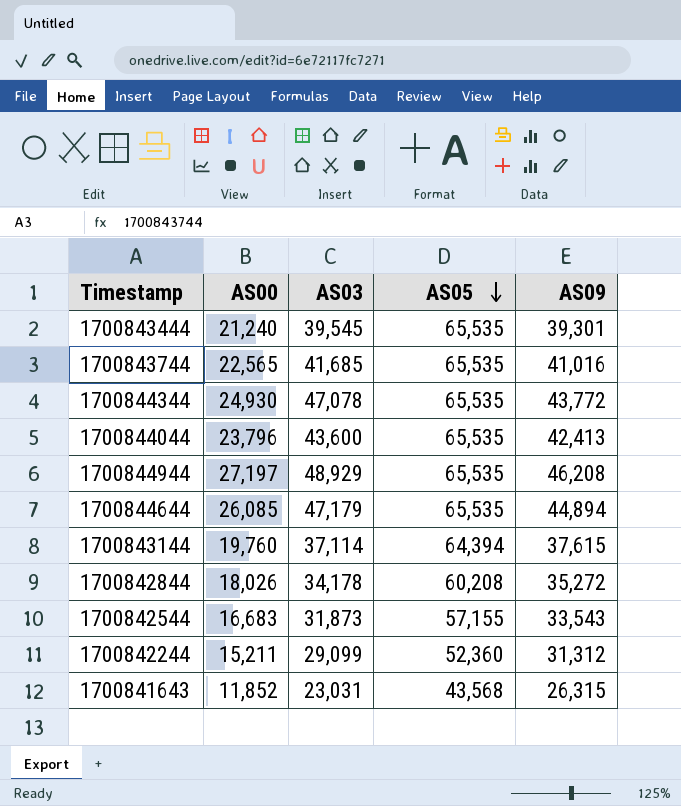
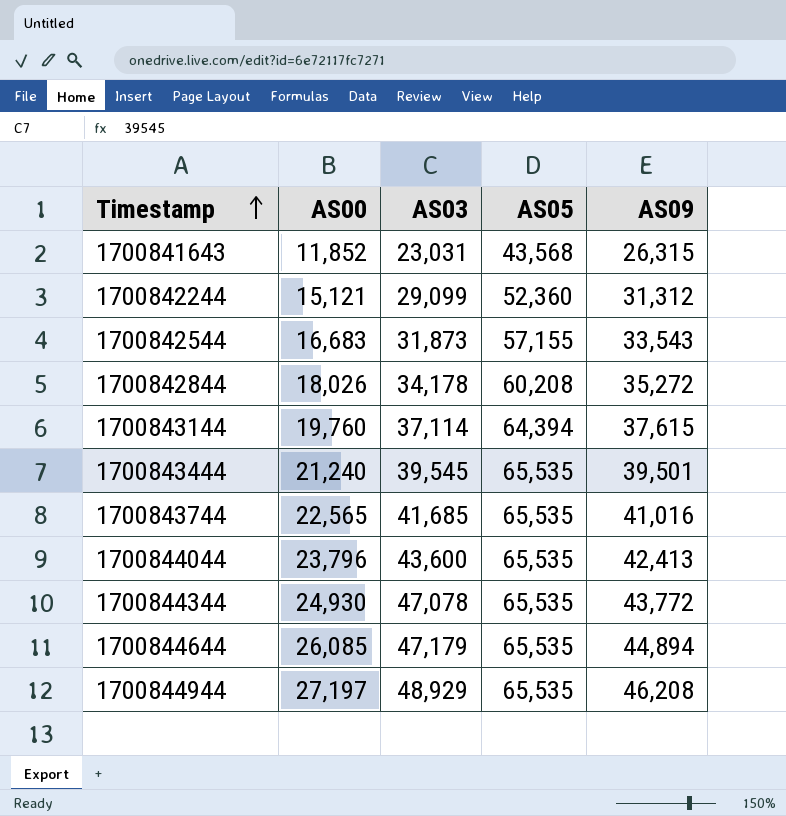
row order: AS05 descending -> Timestamp ascending
1700842244 | AS00: 15,211 -> 15,121
1700843444 | AS09: 39,301 -> 39,501

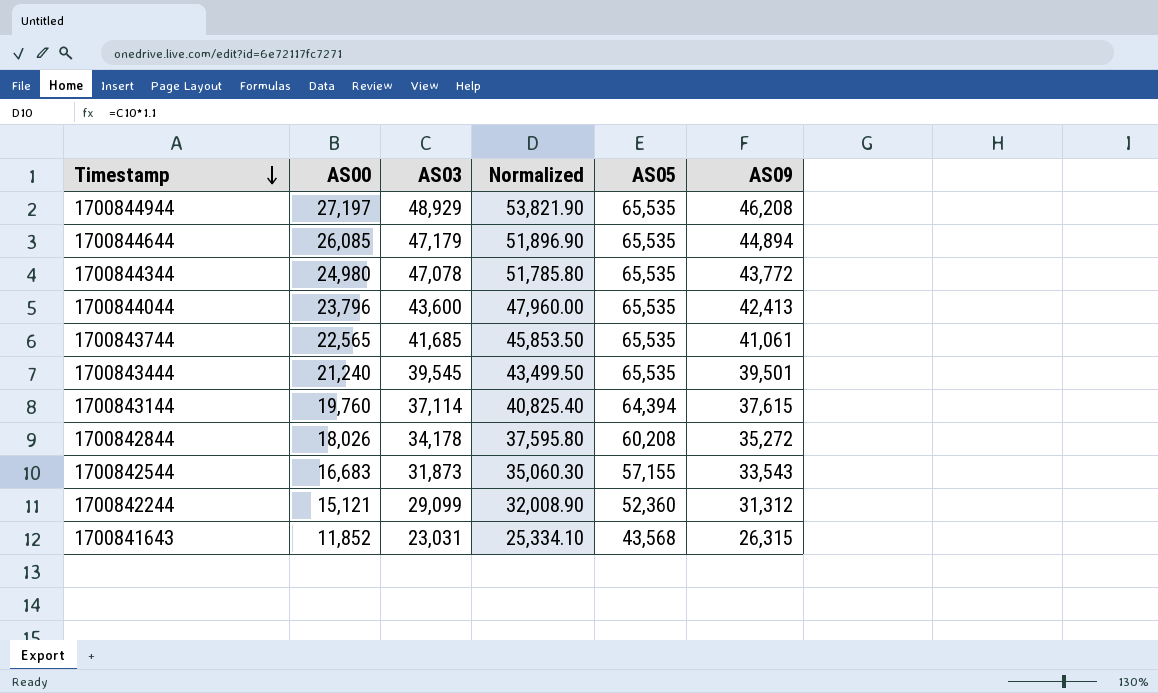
row order: Timestamp ascending -> Timestamp descending
column Normalized | formula: none -> [AS03] * 1.1
1700844344 | AS00: 24,930 -> 24,980
1700843744 | AS09: 41,016 -> 41,061

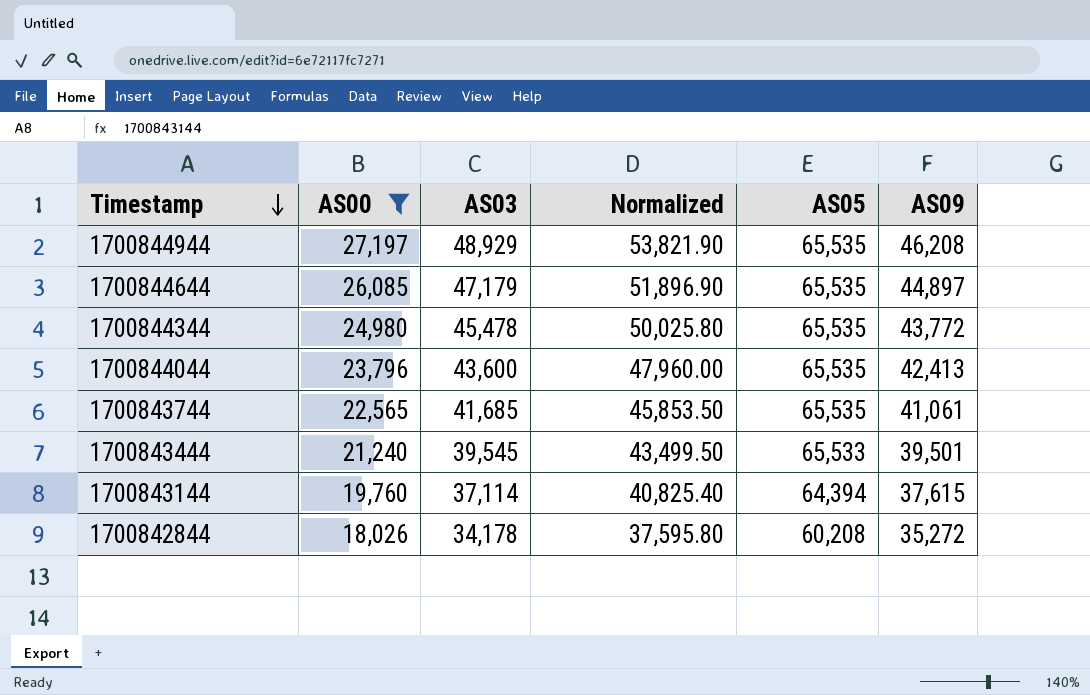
filter: none -> AS00 >= 18,026
1700844644 | AS09: 44,894 -> 44,897
1700844344 | AS03: 47,078 -> 45,478
1700844344 | Normalized: 51,785.80 -> 50,025.80
1700843444 | AS05: 65,535 -> 65,533

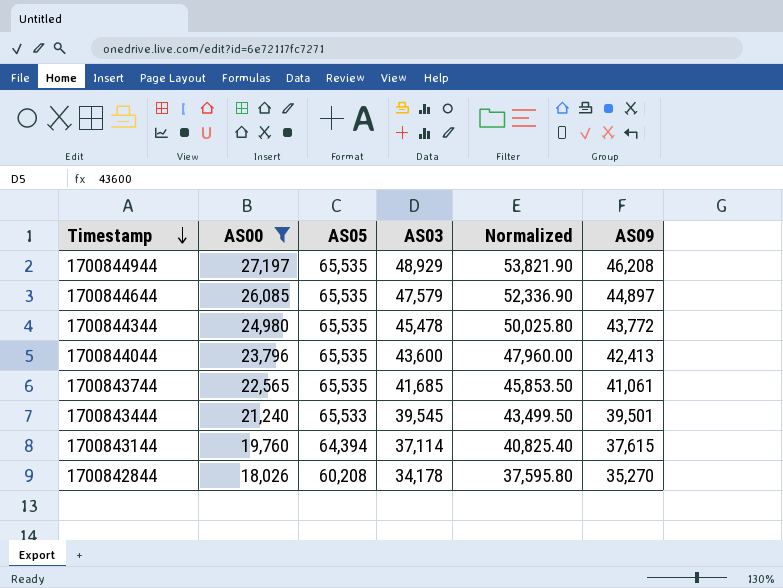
column AS05 | position: 5 -> 3
1700844644 | AS03: 47,179 -> 47,579
1700844644 | Normalized: 51,896.90 -> 52,336.90
1700842844 | AS09: 35,272 -> 35,270

